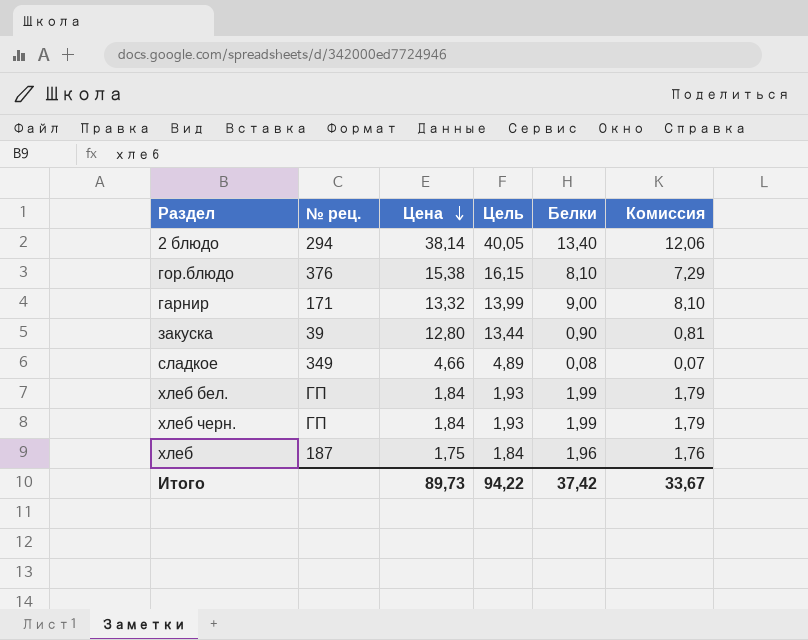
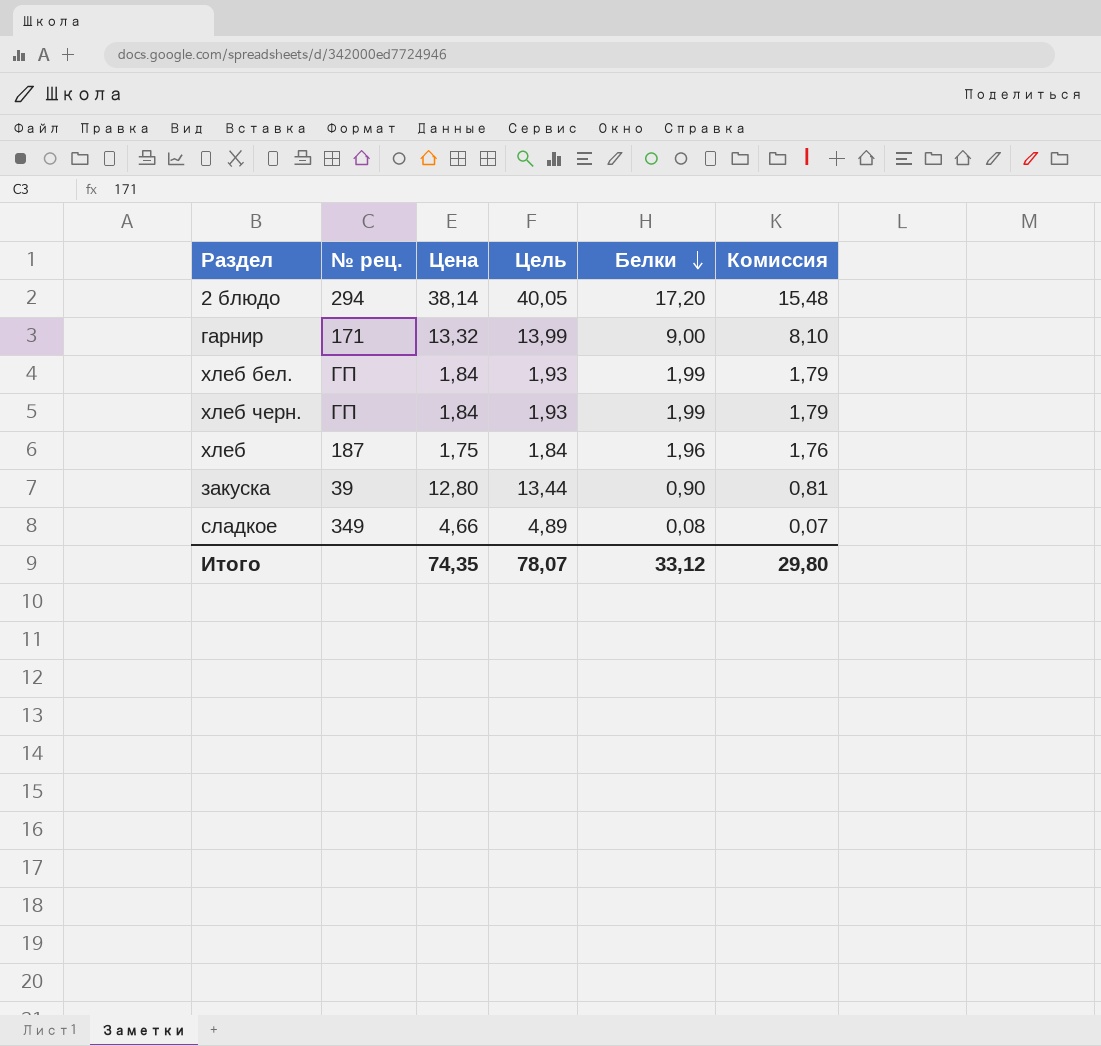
row order: Цена descending -> Белки descending
row гор.блюдо: 376 | 15,38 | 16,15 | 8,10 | 7,29 -> none
2 блюдо | Белки: 13,40 -> 17,20
2 блюдо | Комиссия: 12,06 -> 15,48
Итого | Цена: 89,73 -> 74,35
Итого | Цель: 94,22 -> 78,07
Итого | Белки: 37,42 -> 33,12
Итого | Комиссия: 33,67 -> 29,80

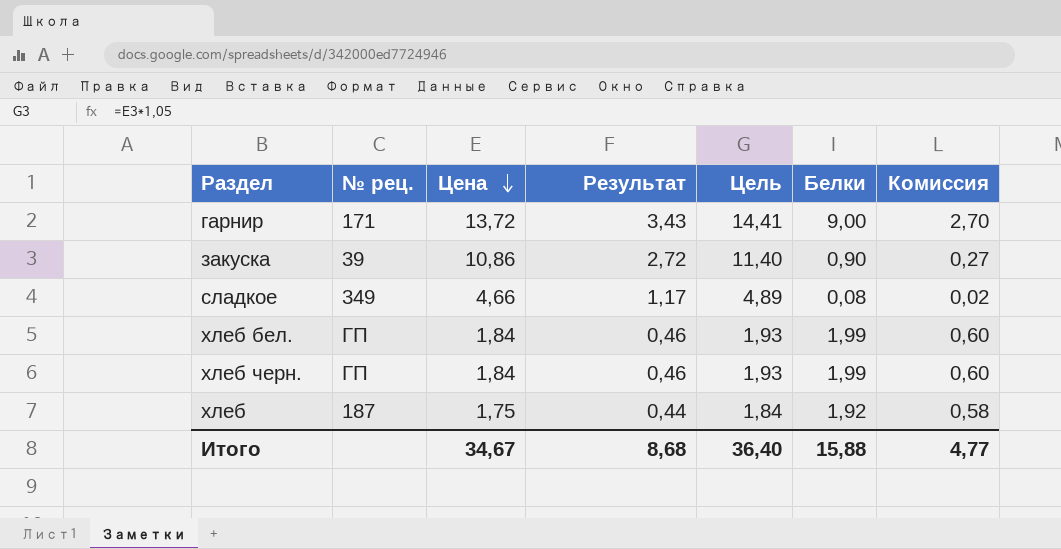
row order: Белки descending -> Цена descending
column Результат | formula: none -> [Цена] * 0,25
column Комиссия | formula: [Белки] * 0,9 -> [Белки] * 0,3
row 2 блюдо: 294 | 38,14 | 40,05 | 17,20 | 15,48 -> none
гарнир | Цена: 13,32 -> 13,72
гарнир | Цель: 13,99 -> 14,41
закуска | Цена: 12,80 -> 10,86
закуска | Цель: 13,44 -> 11,40
хлеб | Белки: 1,96 -> 1,92
Итого | Цена: 74,35 -> 34,67
Итого | Цель: 78,07 -> 36,40
Итого | Белки: 33,12 -> 15,88
Итого | Комиссия: 29,80 -> 4,77

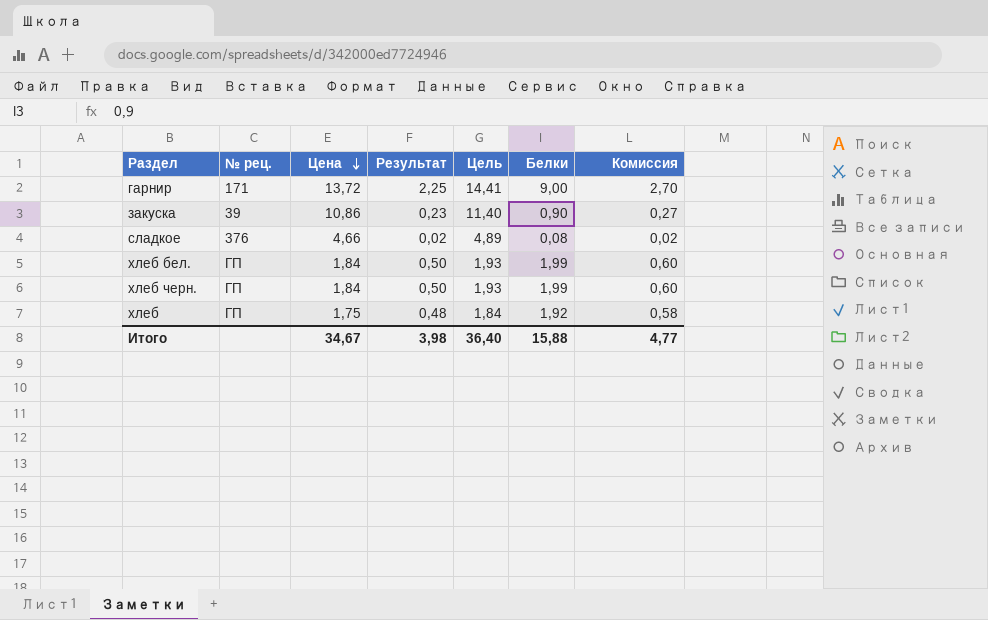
column Результат | formula: [Цена] * 0,25 -> [Белки] * 0,25
сладкое | № рец.: 349 -> 376
хлеб | № рец.: 187 -> ГП
Итого | Результат: 8,68 -> 3,98

